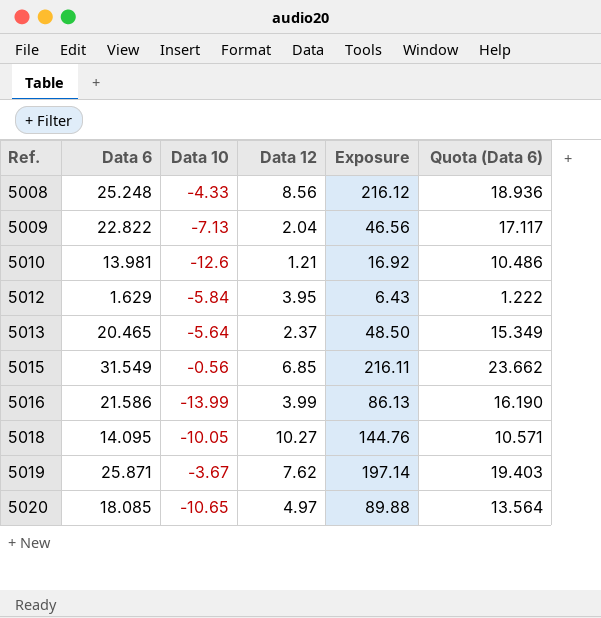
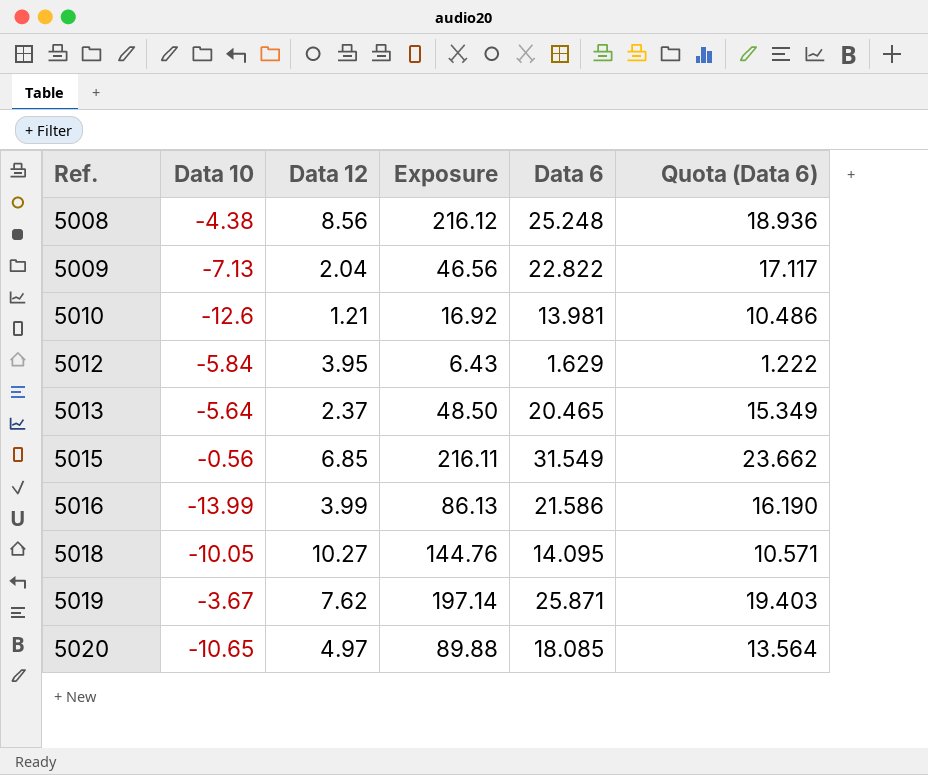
column Data 6 | position: 2 -> 5
5008 | Data 10: -4.33 -> -4.38

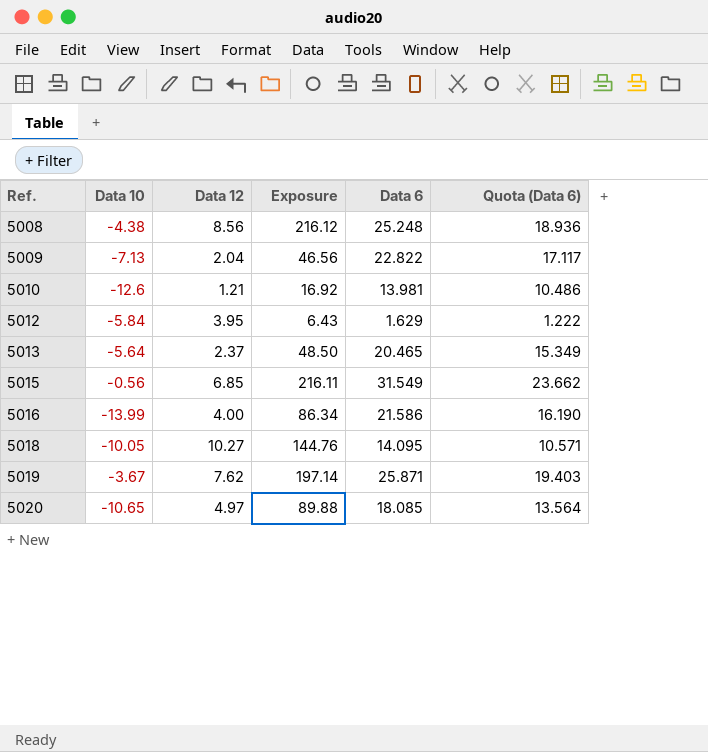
5016 | Data 12: 3.99 -> 4.00
5016 | Exposure: 86.13 -> 86.34

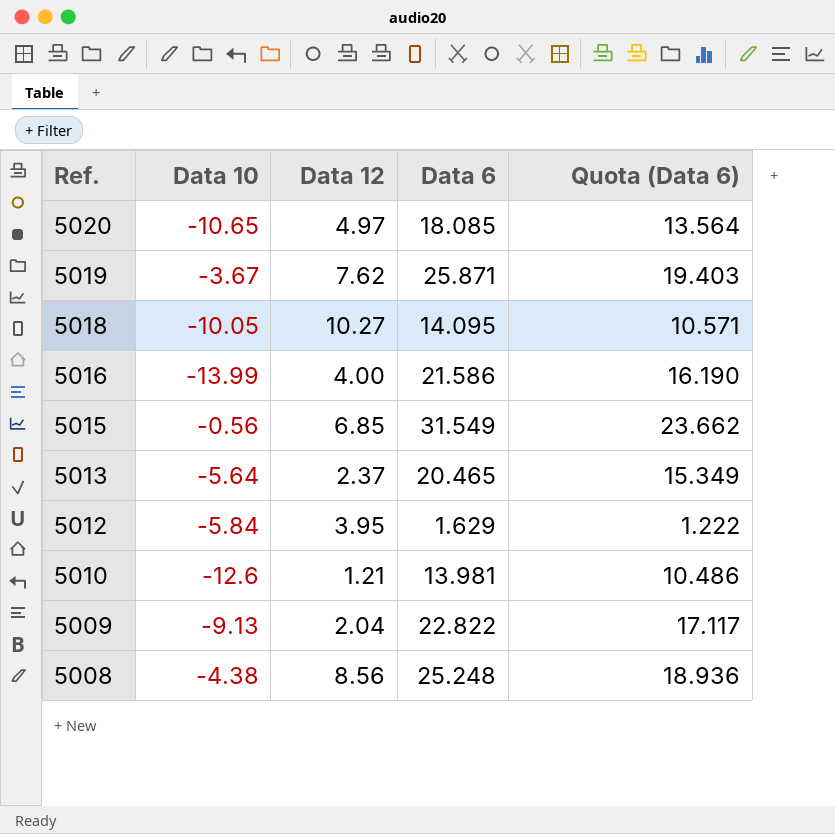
row order: Ref. ascending -> Ref. descending
column Exposure | formula: [Data 12] * [Data 6] -> none
5009 | Data 10: -7.13 -> -9.13

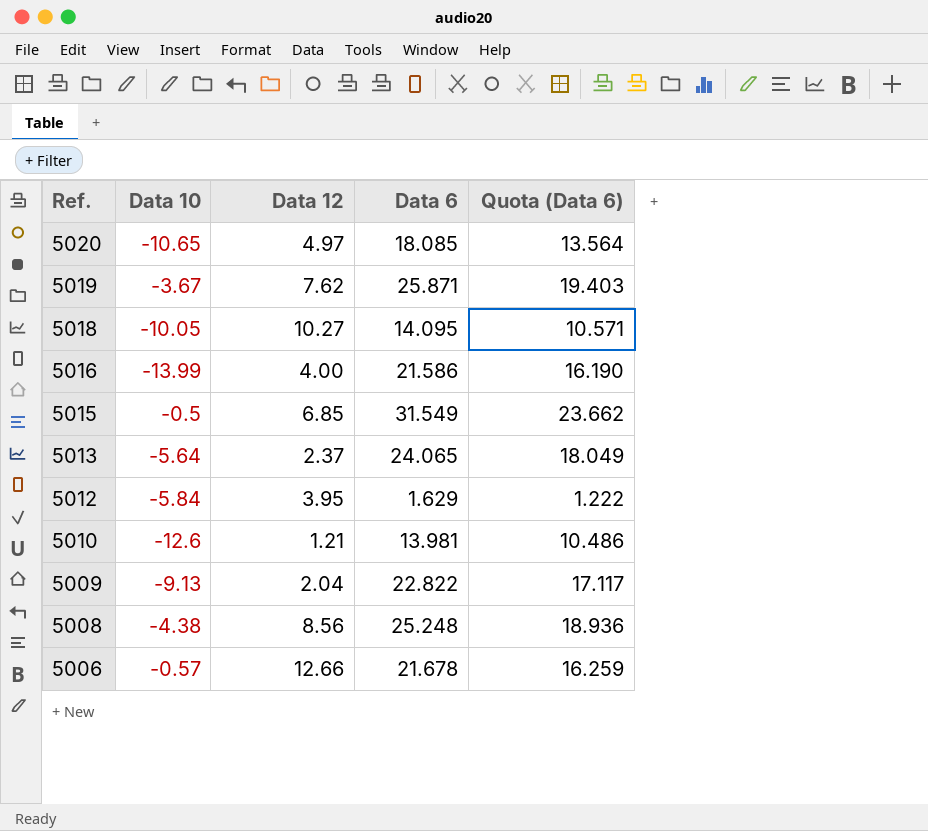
5015 | Data 10: -0.56 -> -0.5
5013 | Data 6: 20.465 -> 24.065
5013 | Quota (Data 6): 15.349 -> 18.049
row 5006: none -> -0.57 | 12.66 | 21.678 | 16.259

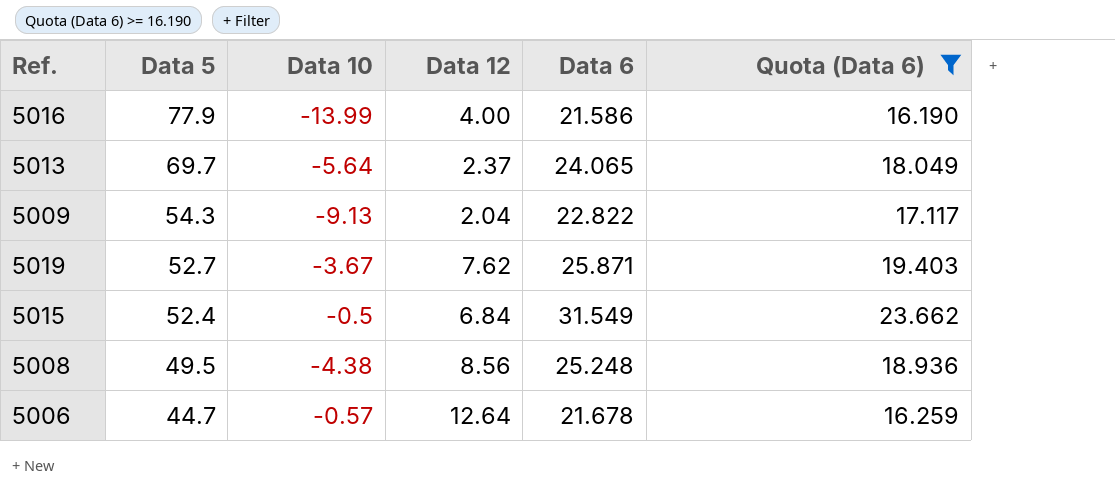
filter: none -> Quota (Data 6) >= 16.190
row order: Ref. descending -> Data 5 descending
column Data 5 | position: none -> 2
5015 | Data 12: 6.85 -> 6.84
5006 | Data 12: 12.66 -> 12.64

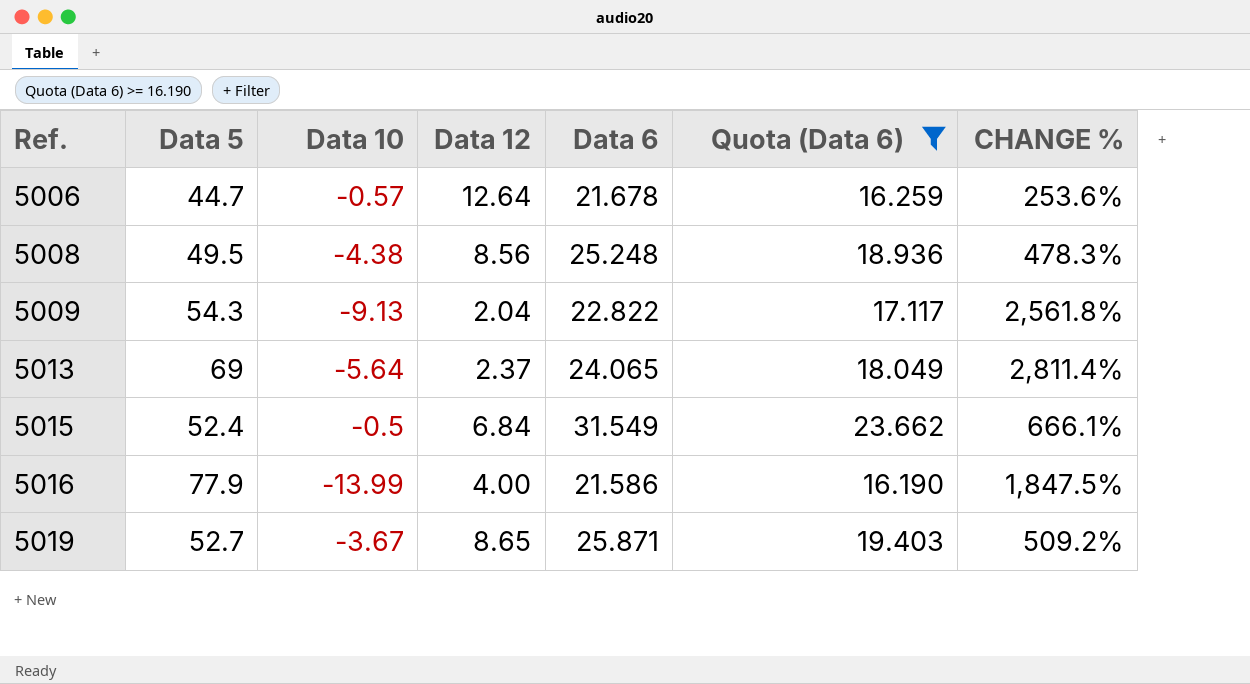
row order: Data 5 descending -> Ref. ascending
column CHANGE % | formula: none -> ([Data 5] - [Data 12]) / [Data 12]
5013 | Data 5: 69.7 -> 69
5019 | Data 12: 7.62 -> 8.65

